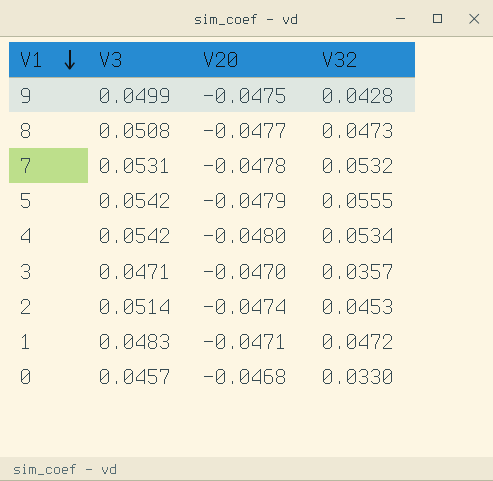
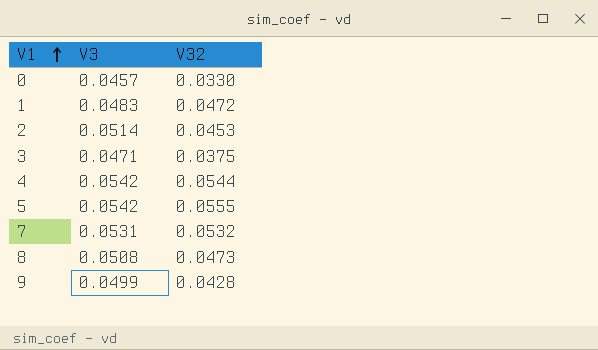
row order: V1 descending -> V1 ascending
column V20 | position: 3 -> none
3 | V32: 0.0357 -> 0.0375
4 | V32: 0.0534 -> 0.0544

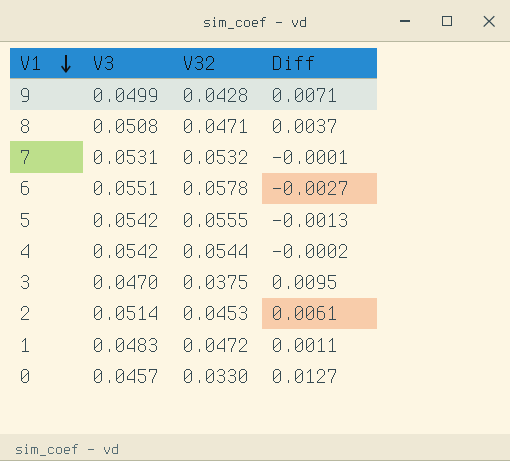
row order: V1 ascending -> V1 descending
column Diff | formula: none -> [V3] - [V32]
8 | V32: 0.0473 -> 0.0471
row 6: none -> 0.0551 | 0.0578 | -0.0027
3 | V3: 0.0471 -> 0.0470

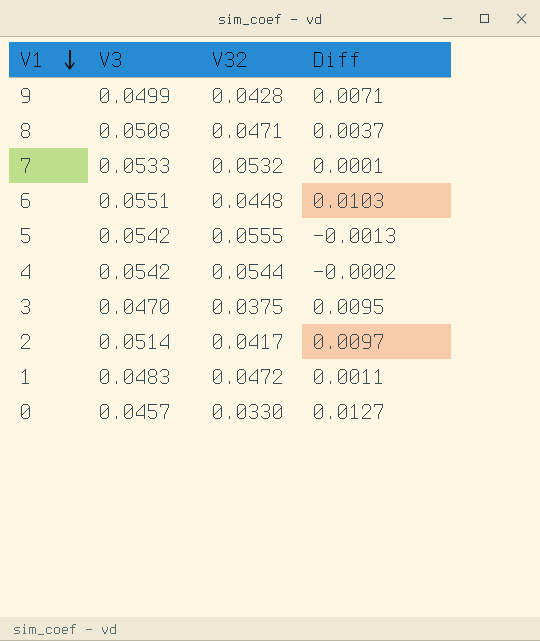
7 | V3: 0.0531 -> 0.0533
7 | Diff: -0.0001 -> 0.0001
6 | V32: 0.0578 -> 0.0448
6 | Diff: -0.0027 -> 0.0103
2 | V32: 0.0453 -> 0.0417
2 | Diff: 0.0061 -> 0.0097

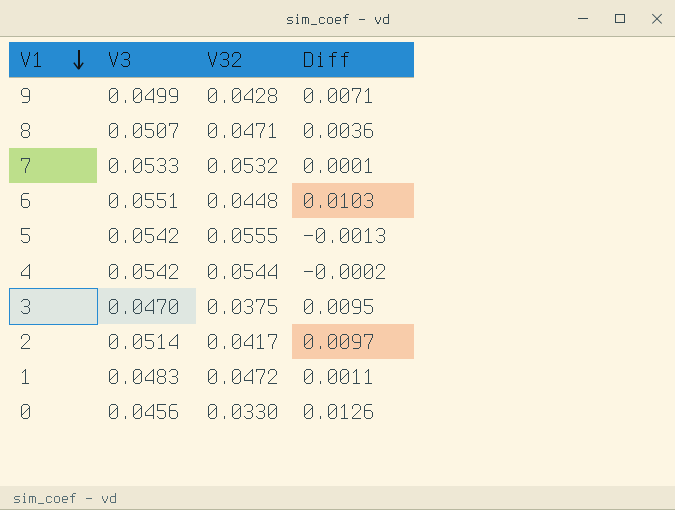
8 | V3: 0.0508 -> 0.0507
8 | Diff: 0.0037 -> 0.0036
0 | V3: 0.0457 -> 0.0456
0 | Diff: 0.0127 -> 0.0126

